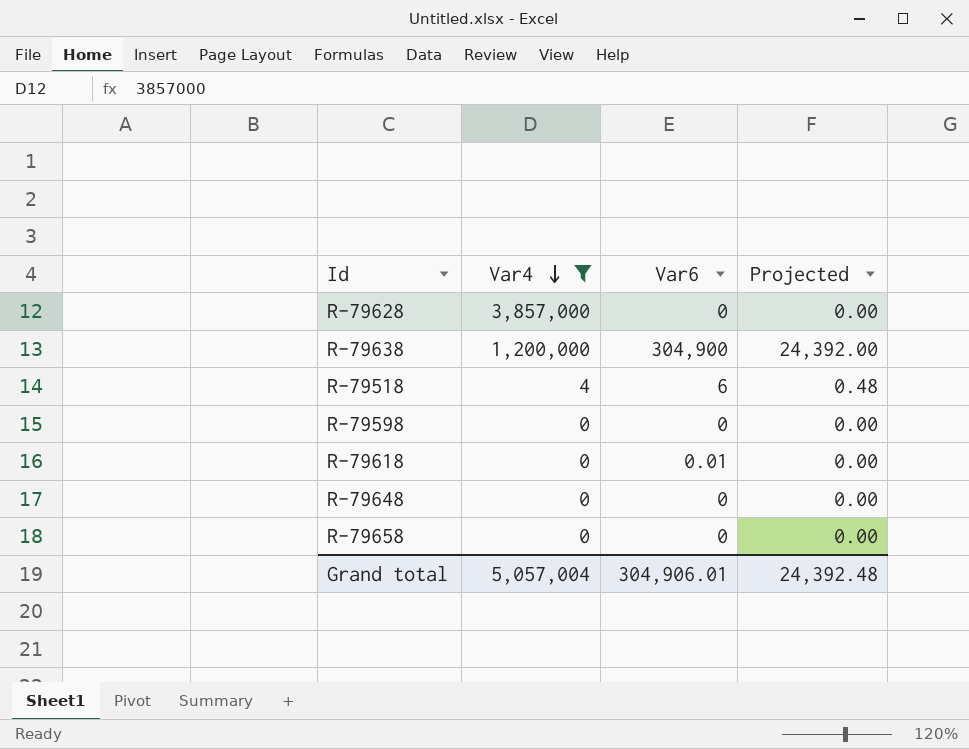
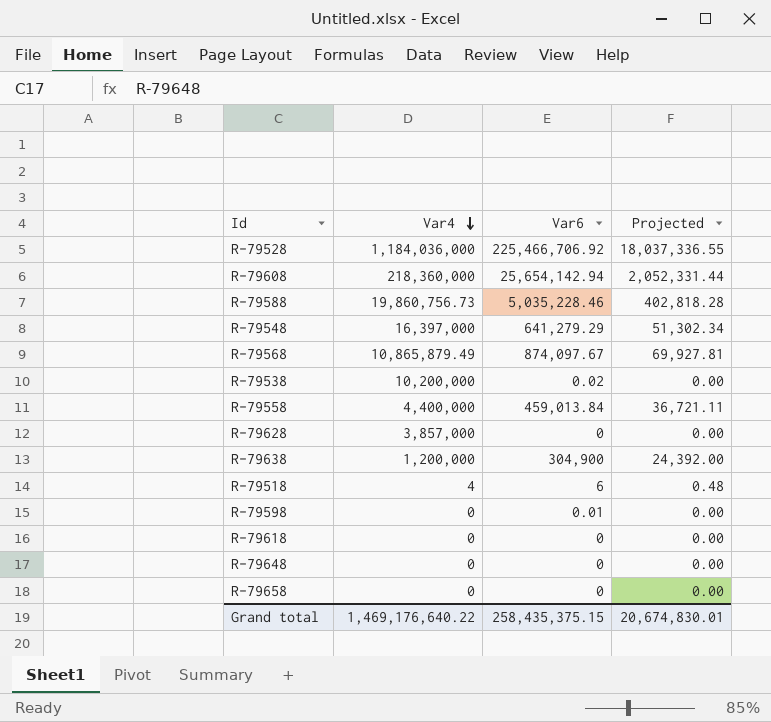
filter: Var4 <= 3,857,000 -> none
R-79598 | Var6: 0 -> 0.01
R-79618 | Var6: 0.01 -> 0
Grand total | Var4: 5,057,004 -> 1,469,176,640.22
Grand total | Var6: 304,906.01 -> 258,435,375.15
Grand total | Projected: 24,392.48 -> 20,674,830.01

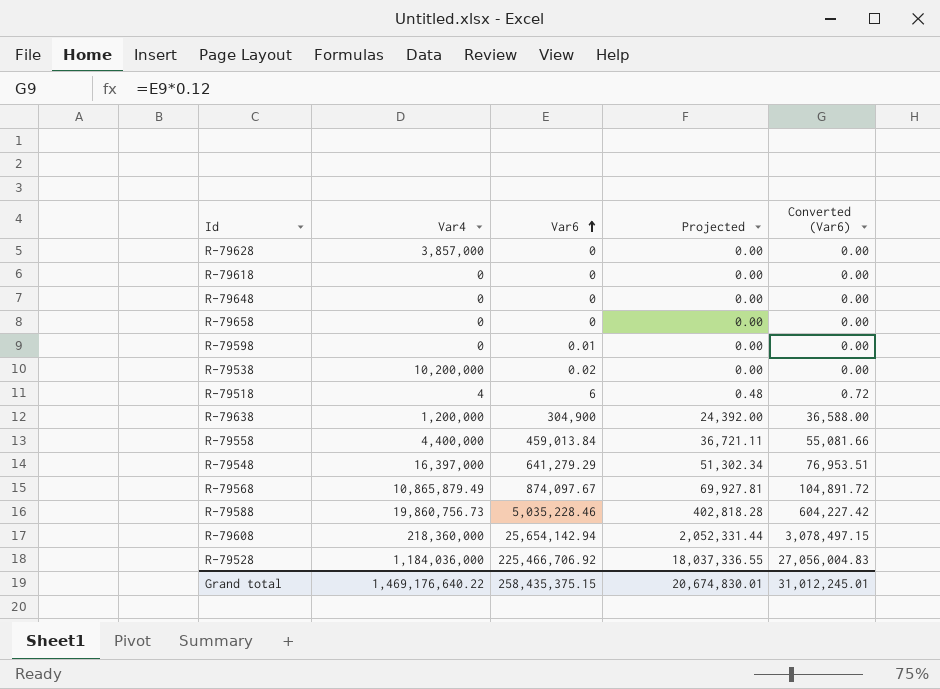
row order: Var4 descending -> Var6 ascending
column Converted (Var6) | formula: none -> [Var6] * 0.12

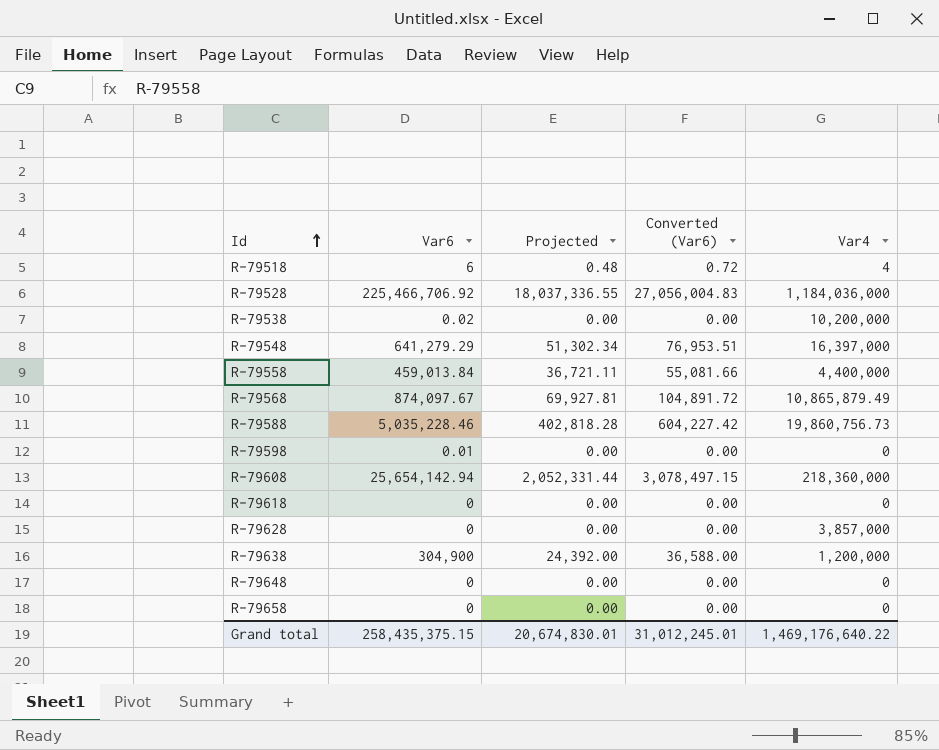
row order: Var6 ascending -> Id ascending
column Var4 | position: 2 -> 5

